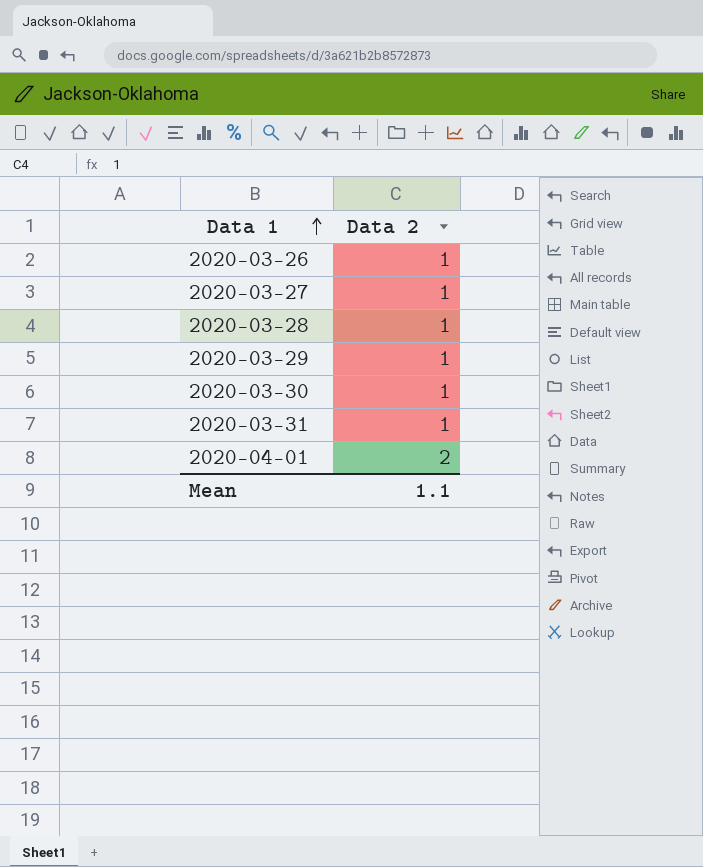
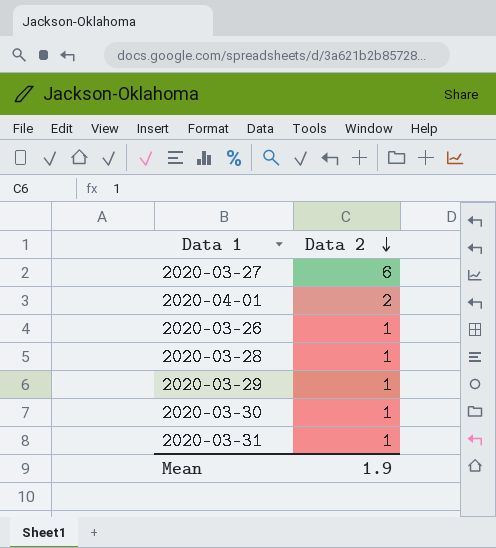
row order: Data 1 ascending -> Data 2 descending
2020-03-27 | Data 2: 1 -> 6
Mean | Data 2: 1.1 -> 1.9

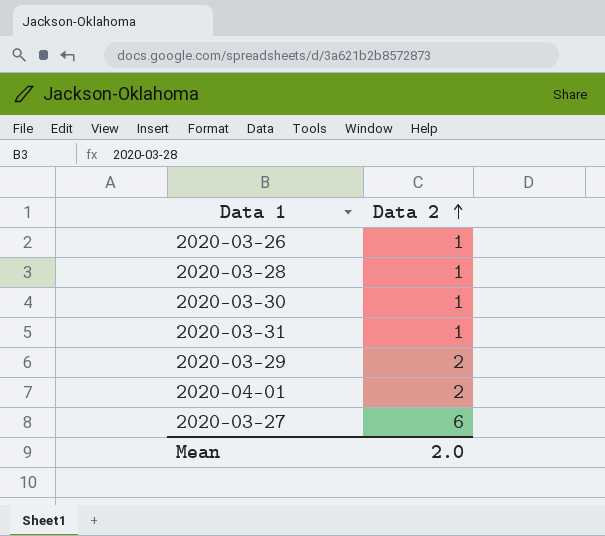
row order: Data 2 descending -> Data 2 ascending
2020-03-29 | Data 2: 1 -> 2
Mean | Data 2: 1.9 -> 2.0

